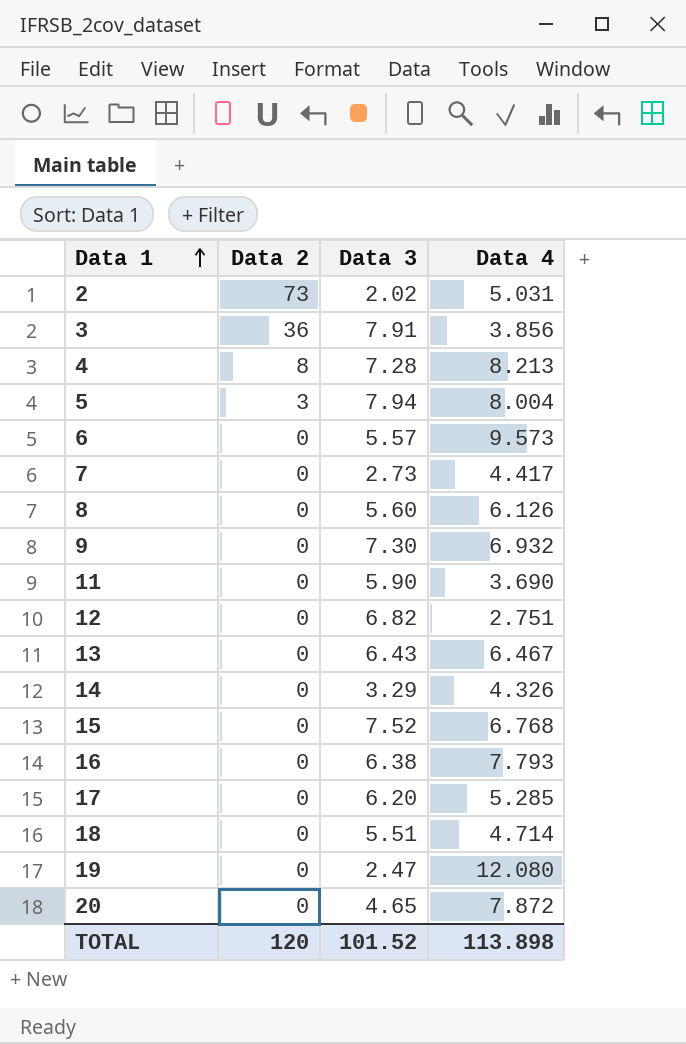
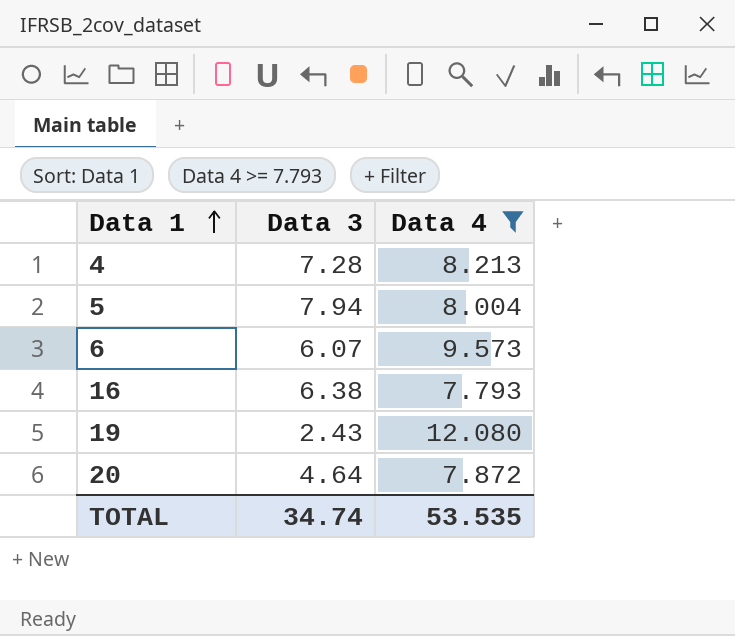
filter: none -> Data 4 >= 7.793
column Data 2 | position: 2 -> none
6 | Data 3: 5.57 -> 6.07
19 | Data 3: 2.47 -> 2.43
20 | Data 3: 4.65 -> 4.64
TOTAL | Data 3: 101.52 -> 34.74
TOTAL | Data 4: 113.898 -> 53.535

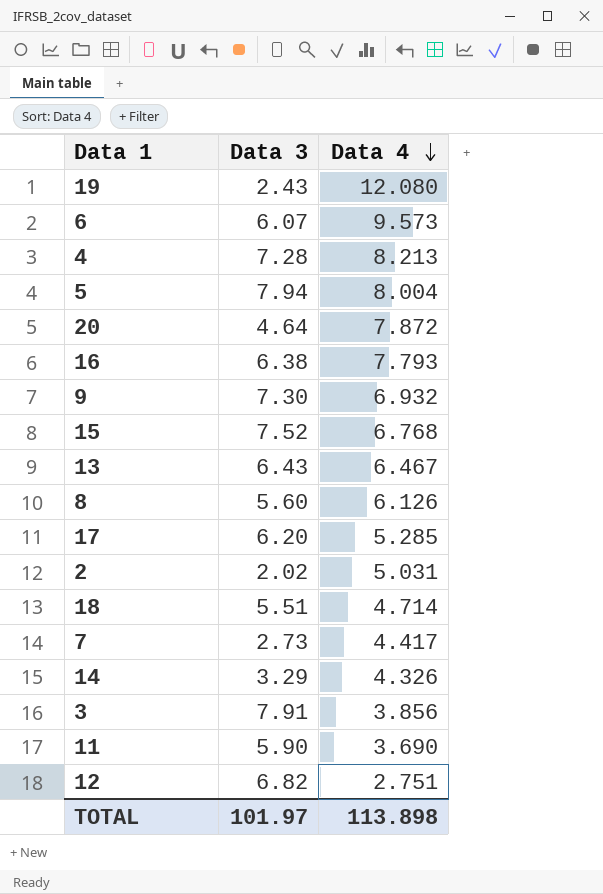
filter: Data 4 >= 7.793 -> none
row order: Data 1 ascending -> Data 4 descending
TOTAL | Data 3: 34.74 -> 101.97
TOTAL | Data 4: 53.535 -> 113.898

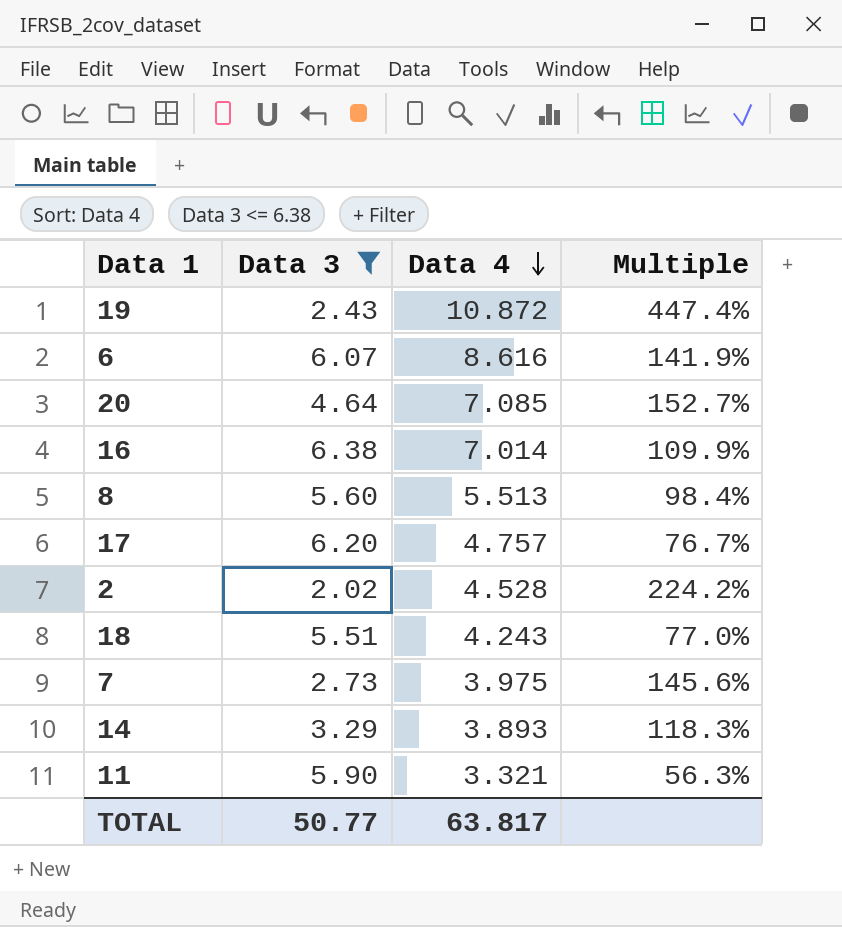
filter: none -> Data 3 <= 6.38
column Multiple | formula: none -> [Data 4] / [Data 3]
19 | Data 4: 12.080 -> 10.872
6 | Data 4: 9.573 -> 8.616
20 | Data 4: 7.872 -> 7.085
16 | Data 4: 7.793 -> 7.014
8 | Data 4: 6.126 -> 5.513
17 | Data 4: 5.285 -> 4.757
2 | Data 4: 5.031 -> 4.528
18 | Data 4: 4.714 -> 4.243
7 | Data 4: 4.417 -> 3.975
14 | Data 4: 4.326 -> 3.893
11 | Data 4: 3.690 -> 3.321
TOTAL | Data 3: 101.97 -> 50.77
TOTAL | Data 4: 113.898 -> 63.817

